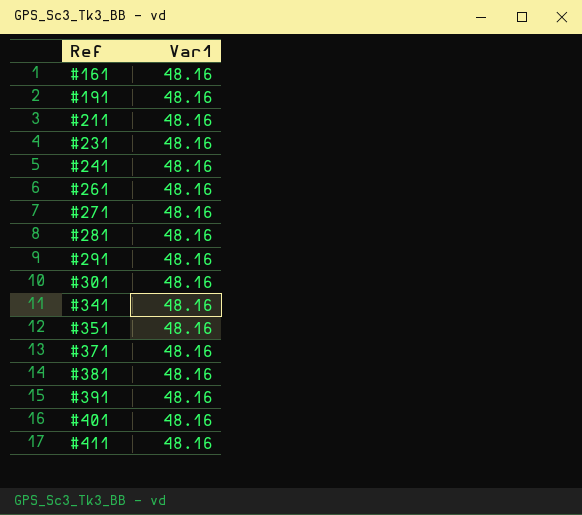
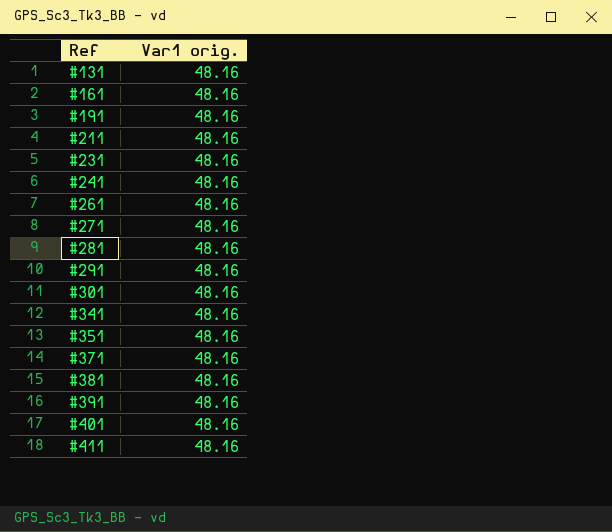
column name: Var1 -> Var1 orig.
row #131: none -> 48.16

